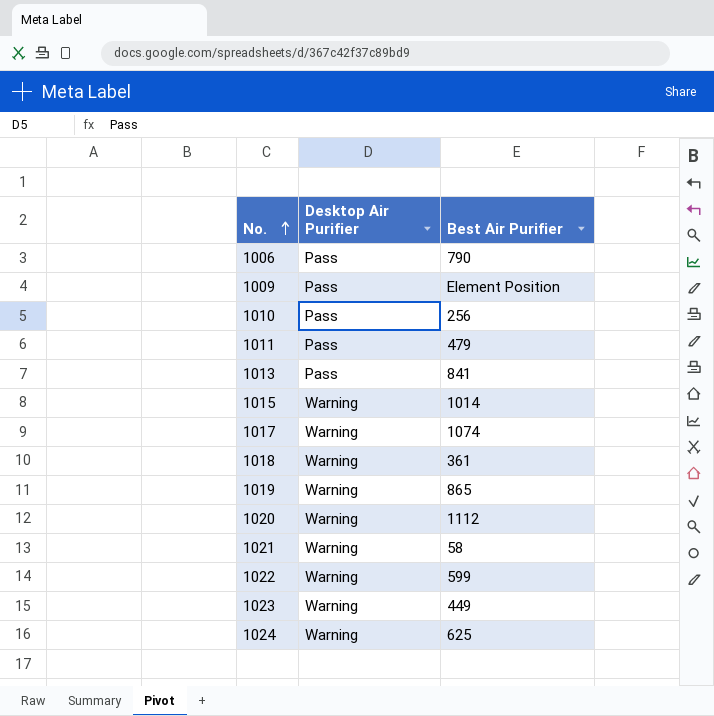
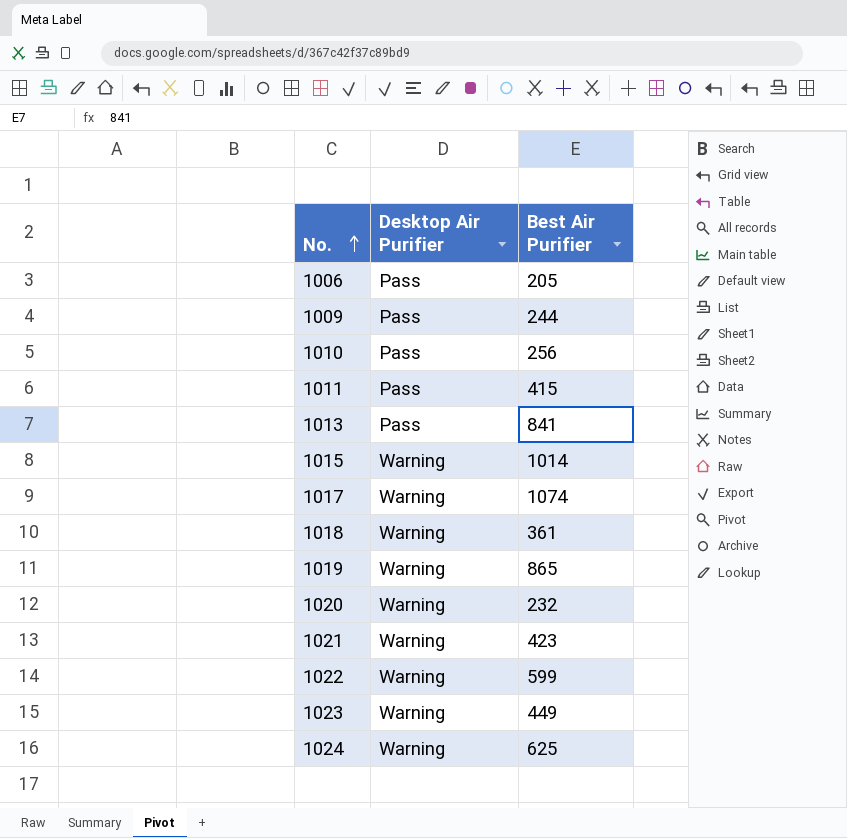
1006 | Best Air Purifier: 790 -> 205
1009 | Best Air Purifier: Element Position -> 244
1011 | Best Air Purifier: 479 -> 415
1020 | Best Air Purifier: 1112 -> 232
1021 | Best Air Purifier: 58 -> 423

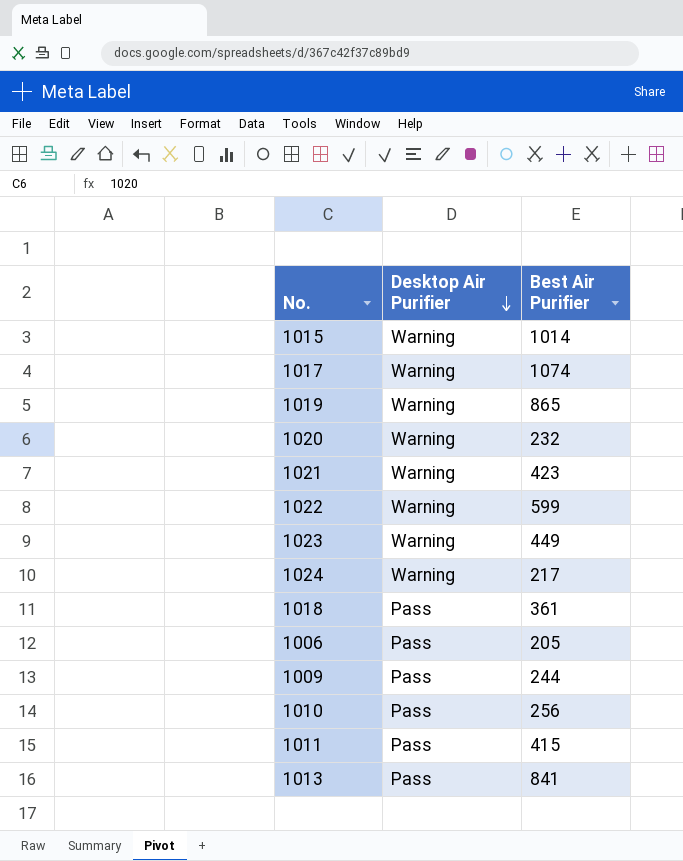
row order: No. ascending -> Desktop Air Purifier descending
1024 | Best Air Purifier: 625 -> 217
1018 | Desktop Air Purifier: Warning -> Pass

